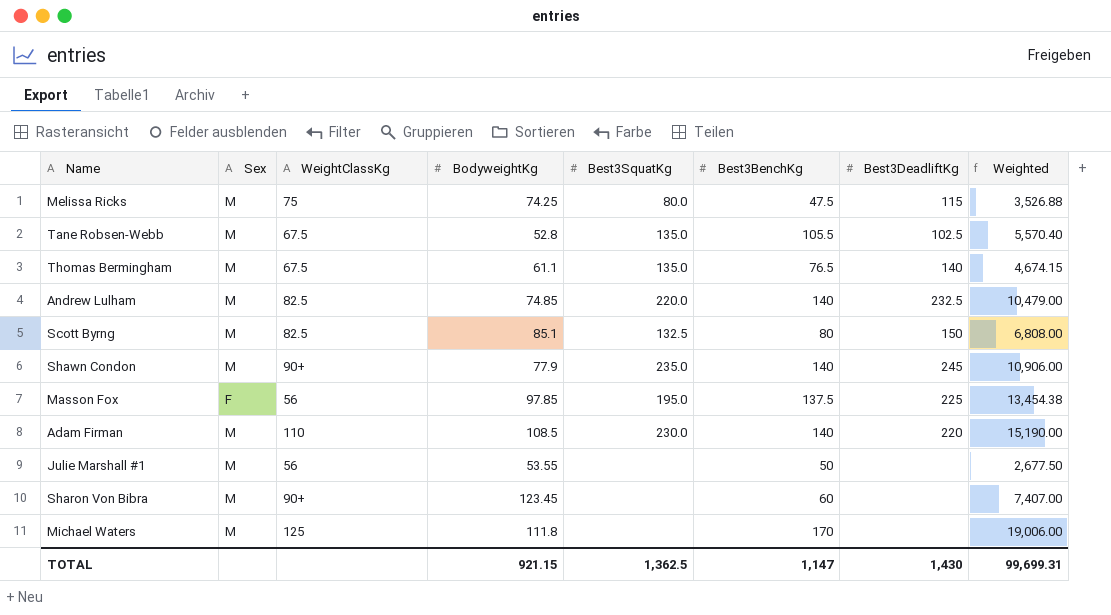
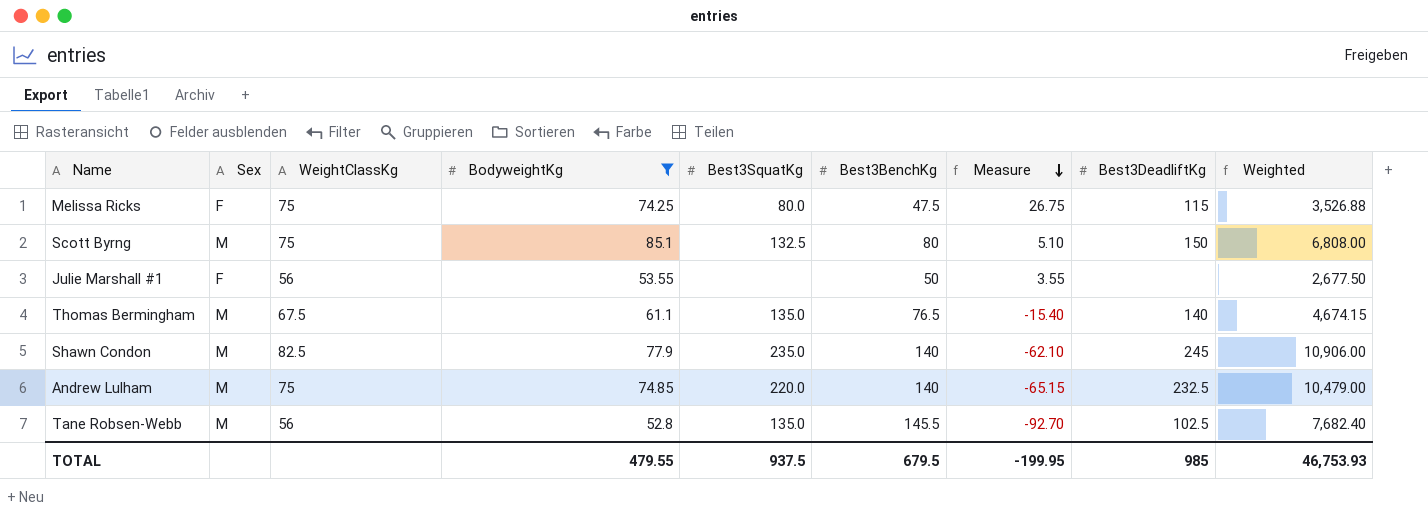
filter: none -> BodyweightKg <= 85.1
row order: none -> Measure descending
column Measure | formula: none -> [BodyweightKg] - [Best3BenchKg]
Melissa Ricks | Sex: M -> F
Scott Byrng | WeightClassKg: 82.5 -> 75
Julie Marshall #1 | Sex: M -> F
Shawn Condon | WeightClassKg: 90+ -> 82.5
Andrew Lulham | WeightClassKg: 82.5 -> 75
Tane Robsen-Webb | WeightClassKg: 67.5 -> 56
Tane Robsen-Webb | Best3BenchKg: 105.5 -> 145.5
Tane Robsen-Webb | Weighted: 5,570.40 -> 7,682.40
TOTAL | BodyweightKg: 921.15 -> 479.55
TOTAL | Best3SquatKg: 1,362.5 -> 937.5
TOTAL | Best3BenchKg: 1,147 -> 679.5
TOTAL | Best3DeadliftKg: 1,430 -> 985
TOTAL | Weighted: 99,699.31 -> 46,753.93

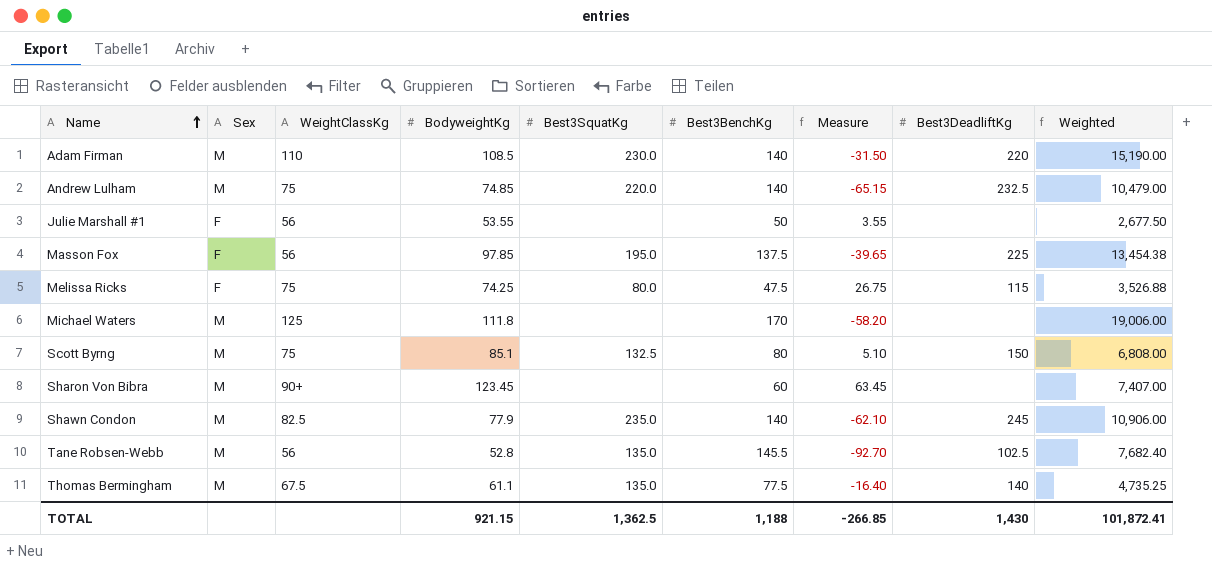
filter: BodyweightKg <= 85.1 -> none
row order: Measure descending -> Name ascending
Thomas Bermingham | Best3BenchKg: 76.5 -> 77.5
Thomas Bermingham | Measure: -15.40 -> -16.40
Thomas Bermingham | Weighted: 4,674.15 -> 4,735.25
TOTAL | BodyweightKg: 479.55 -> 921.15
TOTAL | Best3SquatKg: 937.5 -> 1,362.5
TOTAL | Best3BenchKg: 679.5 -> 1,188
TOTAL | Measure: -199.95 -> -266.85
TOTAL | Best3DeadliftKg: 985 -> 1,430
TOTAL | Weighted: 46,753.93 -> 101,872.41

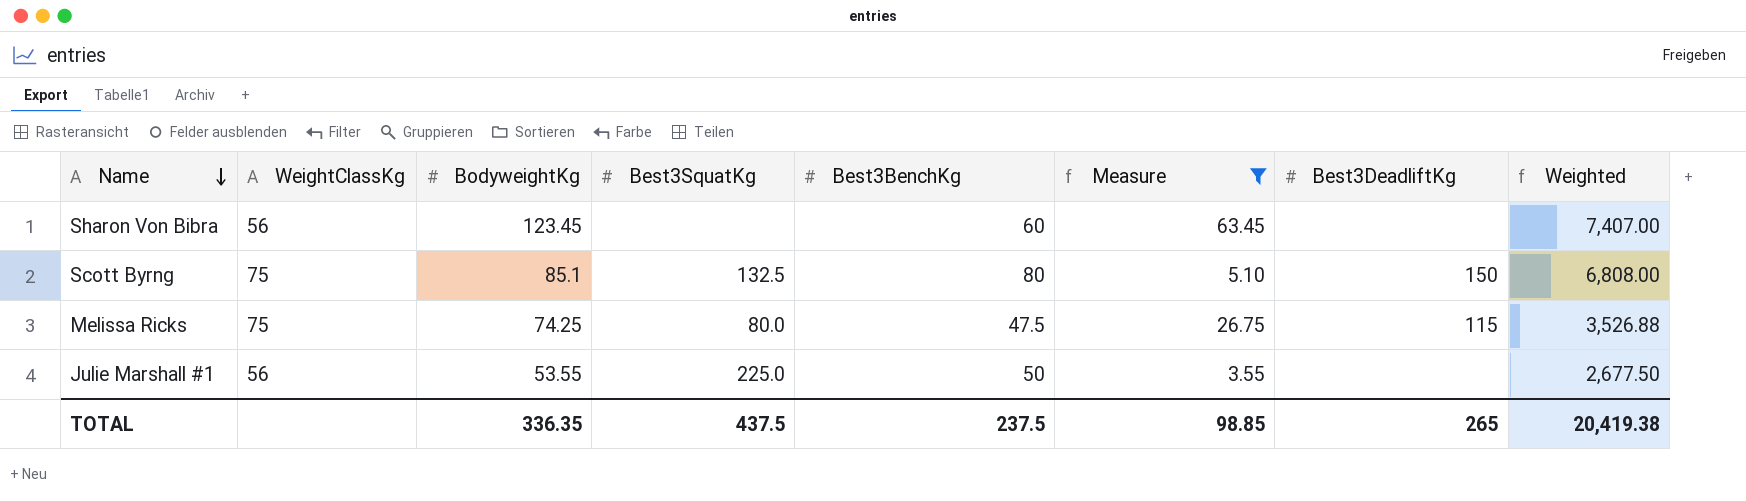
filter: none -> Measure >= 3.55
row order: Name ascending -> Name descending
column Sex | position: 2 -> none
Sharon Von Bibra | WeightClassKg: 90+ -> 56
Julie Marshall #1 | Best3SquatKg: none -> 225.0
TOTAL | BodyweightKg: 921.15 -> 336.35
TOTAL | Best3SquatKg: 1,362.5 -> 437.5
TOTAL | Best3BenchKg: 1,188 -> 237.5
TOTAL | Measure: -266.85 -> 98.85
TOTAL | Best3DeadliftKg: 1,430 -> 265
TOTAL | Weighted: 101,872.41 -> 20,419.38

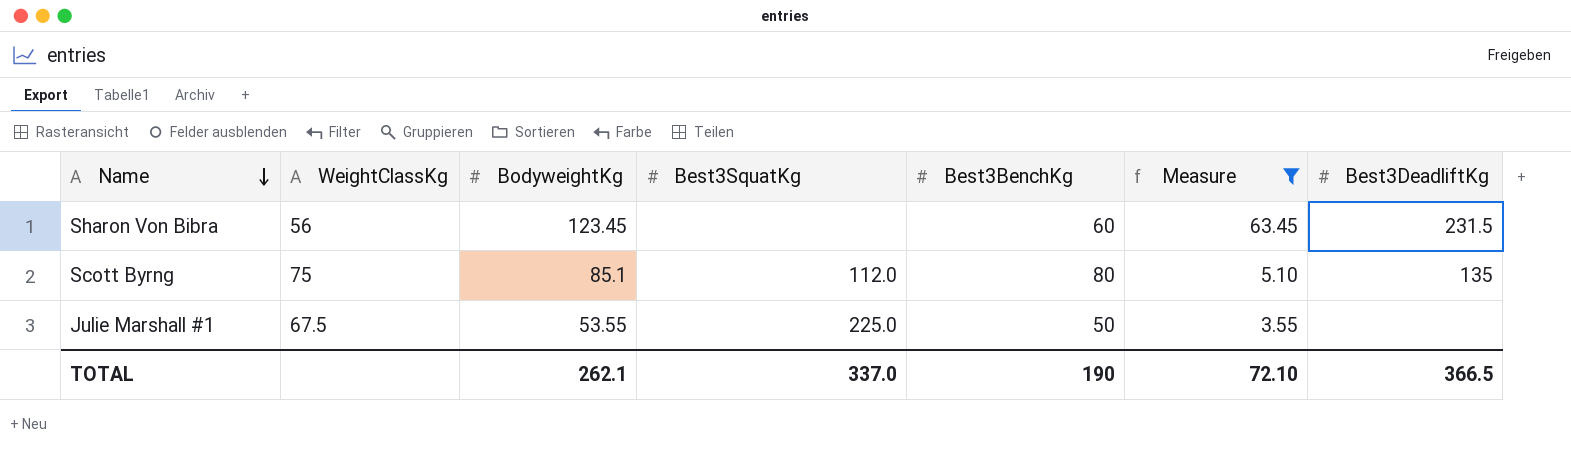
column Weighted | formula: [BodyweightKg] * [Best3BenchKg] -> none
row Melissa Ricks: 75 | 74.25 | 80.0 | 47.5 | 26.75 | 115 | 3,526.88 -> none
Sharon Von Bibra | Best3DeadliftKg: none -> 231.5
Scott Byrng | Best3SquatKg: 132.5 -> 112.0
Scott Byrng | Best3DeadliftKg: 150 -> 135
Julie Marshall #1 | WeightClassKg: 56 -> 67.5
TOTAL | BodyweightKg: 336.35 -> 262.1
TOTAL | Best3SquatKg: 437.5 -> 337.0
TOTAL | Best3BenchKg: 237.5 -> 190
TOTAL | Measure: 98.85 -> 72.10
TOTAL | Best3DeadliftKg: 265 -> 366.5

